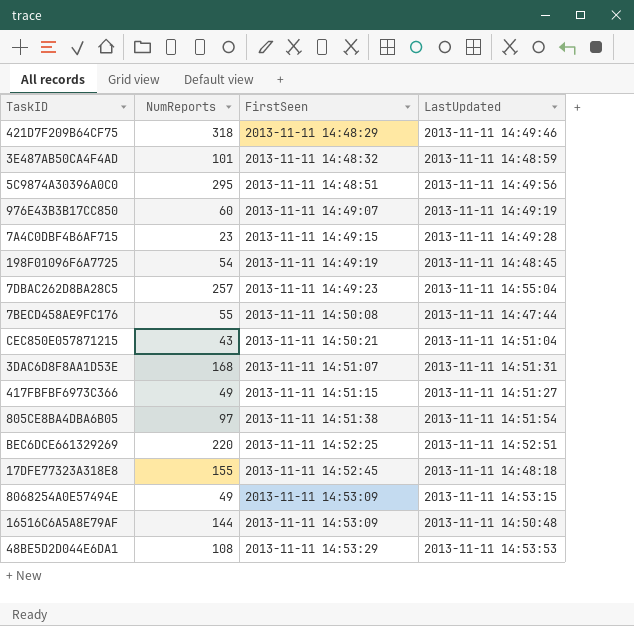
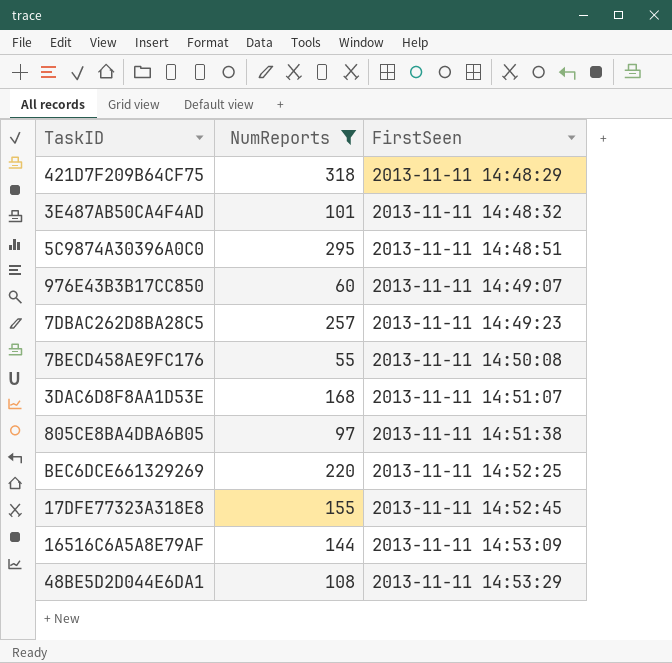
filter: none -> NumReports >= 55
column LastUpdated | position: 4 -> none

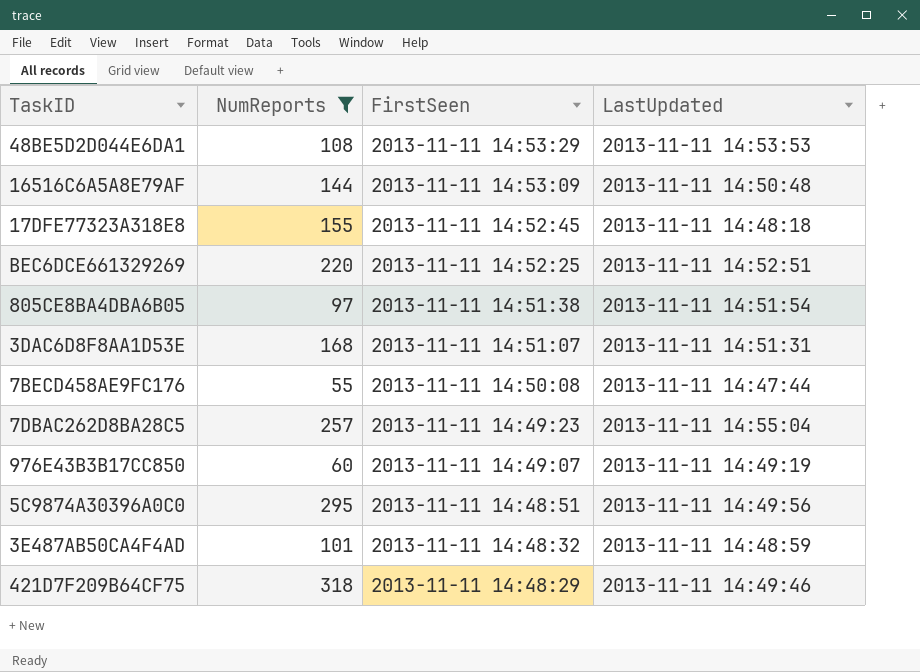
row order: FirstSeen ascending -> FirstSeen descending
column LastUpdated | position: none -> 4

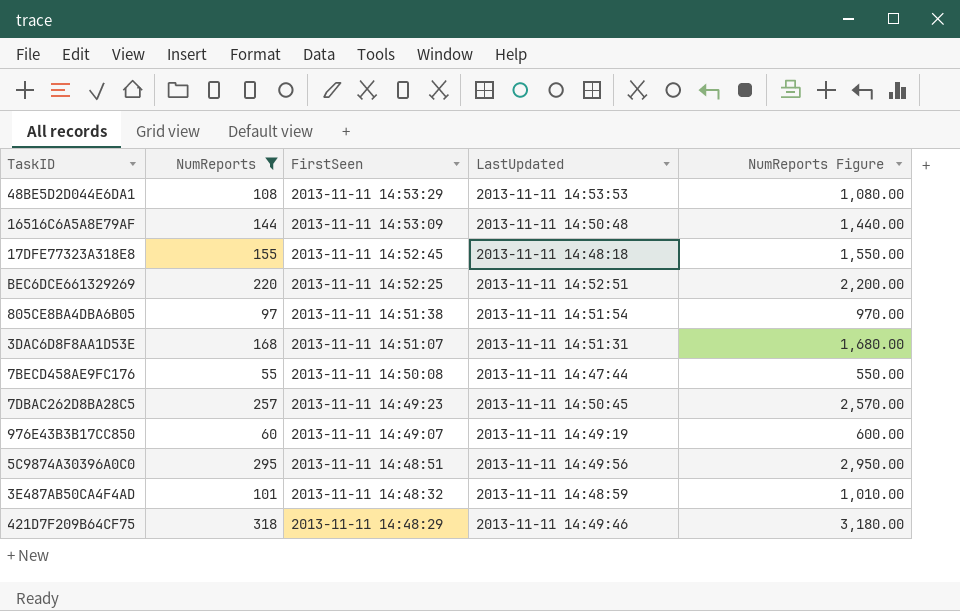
column NumReports Figure | formula: none -> [NumReports] * 10
7DBAC262D8BA28C5 | LastUpdated: 2013-11-11 14:55:04 -> 2013-11-11 14:50:45

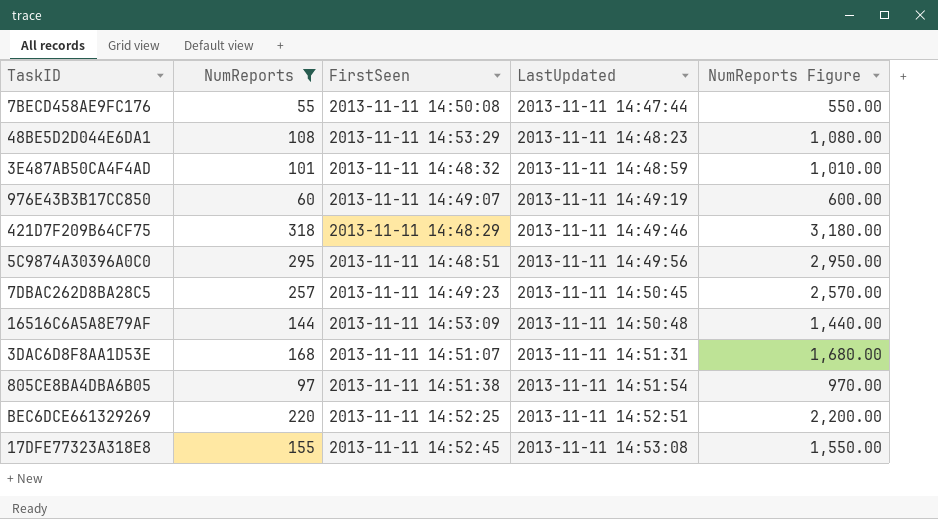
row order: FirstSeen descending -> LastUpdated ascending
48BE5D2D044E6DA1 | LastUpdated: 2013-11-11 14:53:53 -> 2013-11-11 14:48:23
17DFE77323A318E8 | LastUpdated: 2013-11-11 14:48:18 -> 2013-11-11 14:53:08

